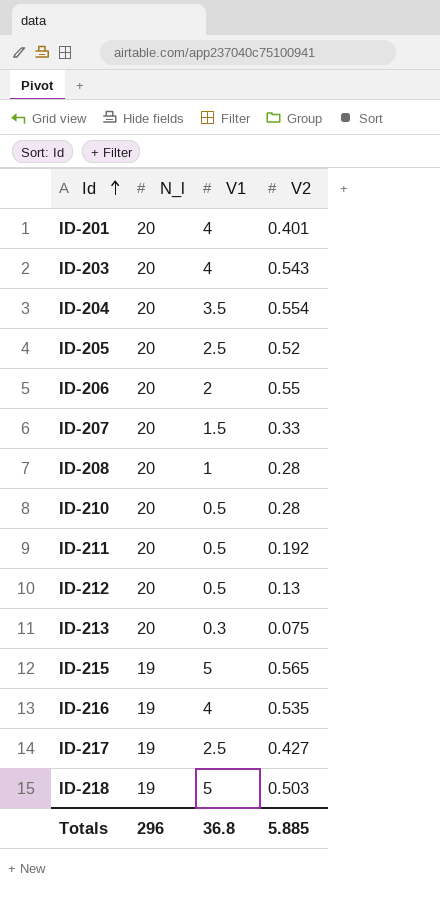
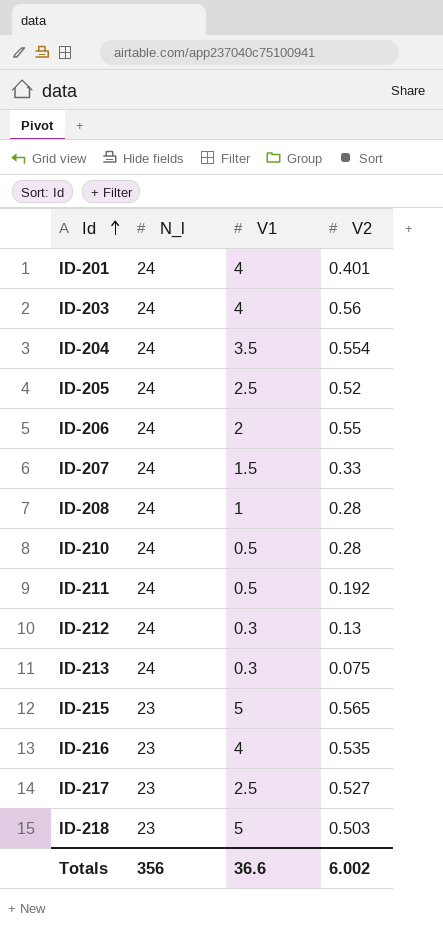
ID-201 | N_l: 20 -> 24
ID-203 | N_l: 20 -> 24
ID-203 | V2: 0.543 -> 0.56
ID-204 | N_l: 20 -> 24
ID-205 | N_l: 20 -> 24
ID-206 | N_l: 20 -> 24
ID-207 | N_l: 20 -> 24
ID-208 | N_l: 20 -> 24
ID-210 | N_l: 20 -> 24
ID-211 | N_l: 20 -> 24
ID-212 | N_l: 20 -> 24
ID-212 | V1: 0.5 -> 0.3
ID-213 | N_l: 20 -> 24
ID-215 | N_l: 19 -> 23
ID-216 | N_l: 19 -> 23
ID-217 | N_l: 19 -> 23
ID-217 | V2: 0.427 -> 0.527
ID-218 | N_l: 19 -> 23
Totals | N_l: 296 -> 356
Totals | V1: 36.8 -> 36.6
Totals | V2: 5.885 -> 6.002

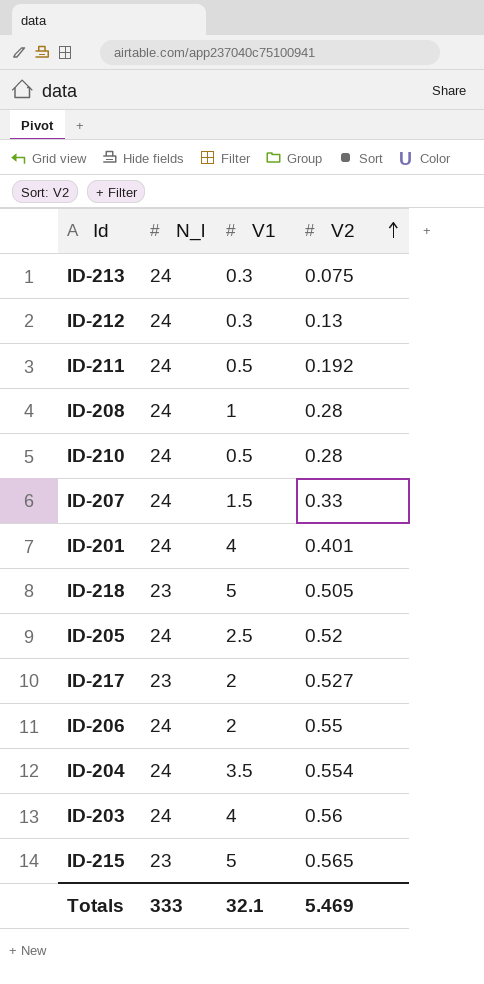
row order: Id ascending -> V2 ascending
row ID-216: 23 | 4 | 0.535 -> none
ID-218 | V2: 0.503 -> 0.505
ID-217 | V1: 2.5 -> 2
Totals | N_l: 356 -> 333
Totals | V1: 36.6 -> 32.1
Totals | V2: 6.002 -> 5.469

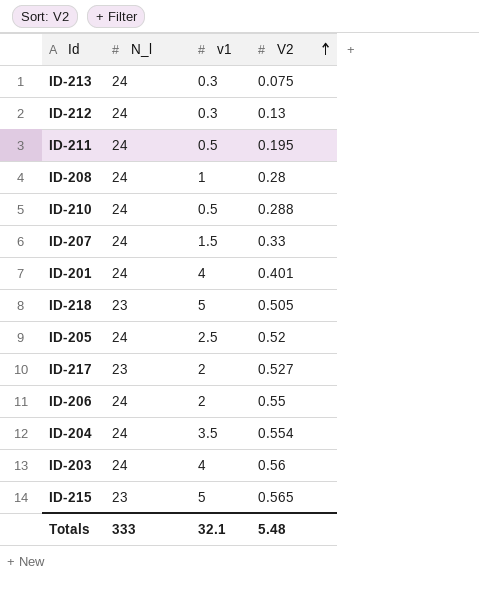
column name: V1 -> v1
ID-211 | V2: 0.192 -> 0.195
ID-210 | V2: 0.28 -> 0.288
Totals | V2: 5.469 -> 5.48

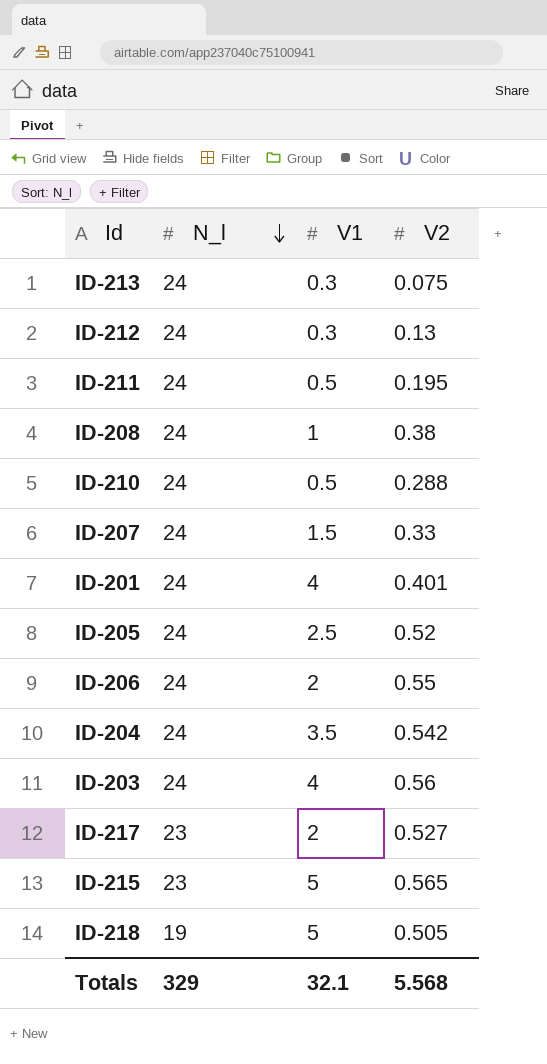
row order: V2 ascending -> N_l descending
column name: v1 -> V1
ID-208 | V2: 0.28 -> 0.38
ID-204 | V2: 0.554 -> 0.542
ID-218 | N_l: 23 -> 19
Totals | N_l: 333 -> 329
Totals | V2: 5.48 -> 5.568

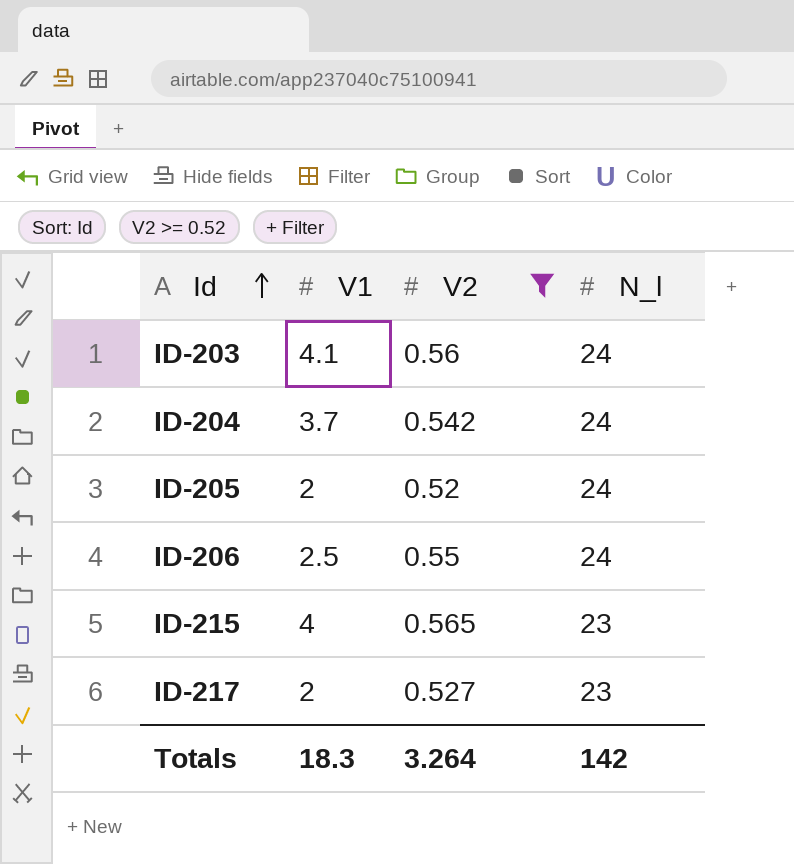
filter: none -> V2 >= 0.52
row order: N_l descending -> Id ascending
column N_l | position: 2 -> 4
ID-203 | V1: 4 -> 4.1
ID-204 | V1: 3.5 -> 3.7
ID-205 | V1: 2.5 -> 2
ID-206 | V1: 2 -> 2.5
ID-215 | V1: 5 -> 4
Totals | V1: 32.1 -> 18.3
Totals | V2: 5.568 -> 3.264
Totals | N_l: 329 -> 142

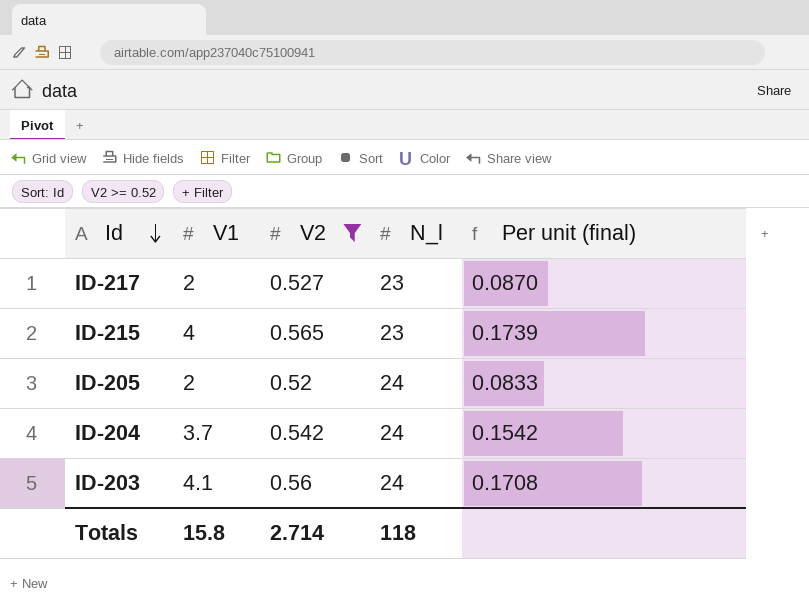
row order: Id ascending -> Id descending
column Per unit (final) | formula: none -> [V1] / [N_l]
row ID-206: 2.5 | 0.55 | 24 -> none
Totals | V1: 18.3 -> 15.8
Totals | V2: 3.264 -> 2.714
Totals | N_l: 142 -> 118

